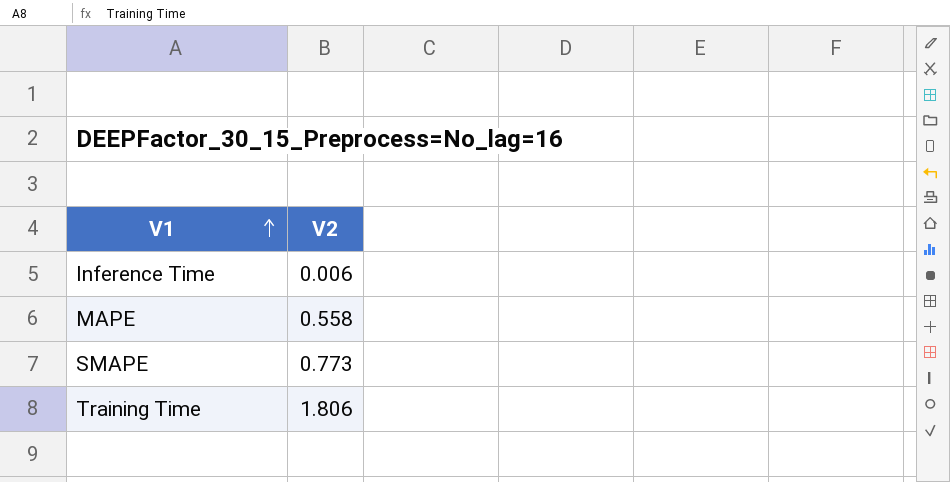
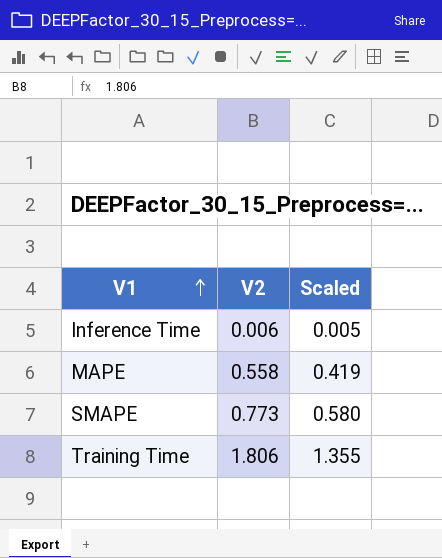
column Scaled | formula: none -> [V2] * 0.75

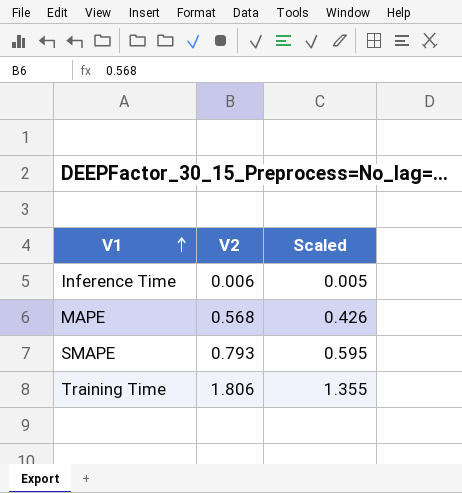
MAPE | V2: 0.558 -> 0.568
MAPE | Scaled: 0.419 -> 0.426
SMAPE | V2: 0.773 -> 0.793
SMAPE | Scaled: 0.580 -> 0.595

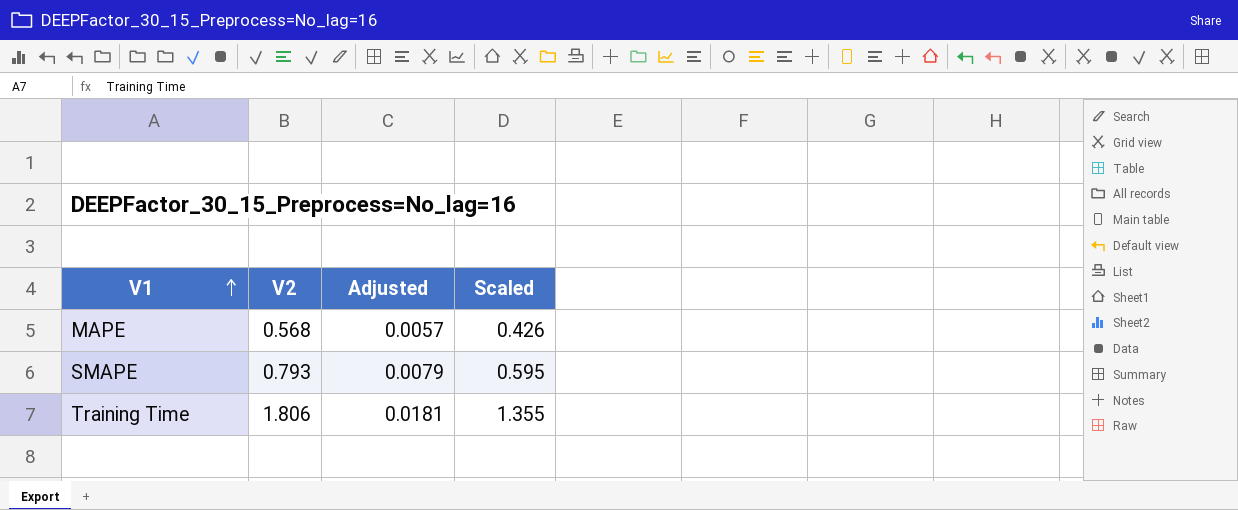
column Adjusted | formula: none -> [V2] * 0.01
row Inference Time: 0.006 | 0.005 -> none

